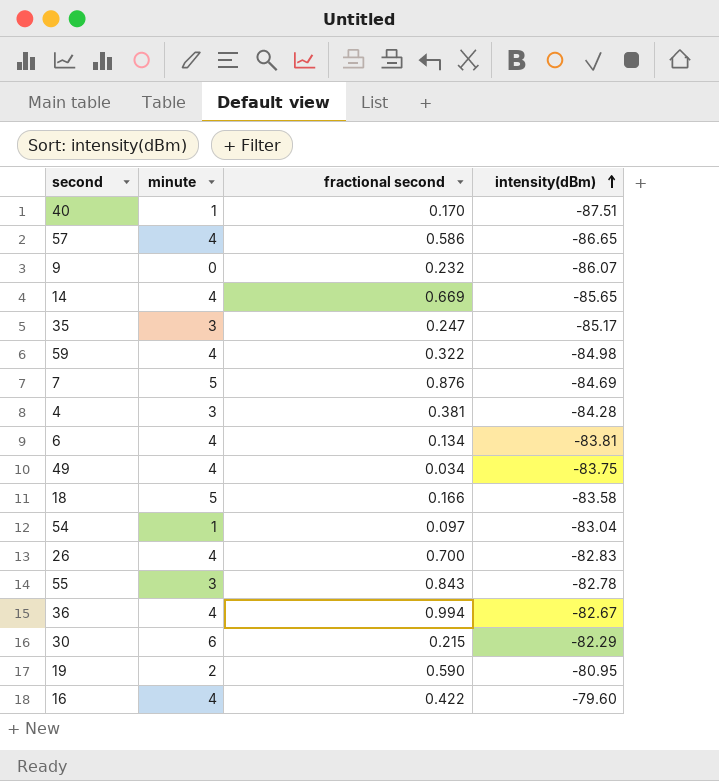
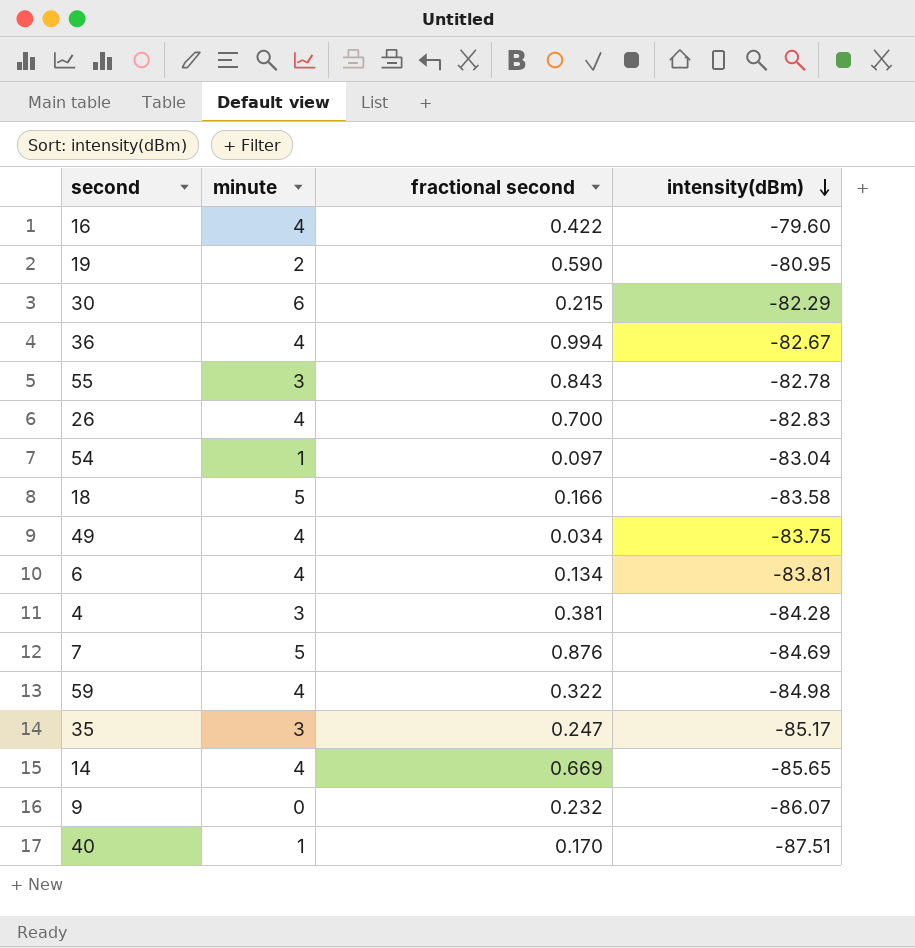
row order: intensity(dBm) ascending -> intensity(dBm) descending
row 57: 4 | 0.586 | -86.65 -> none

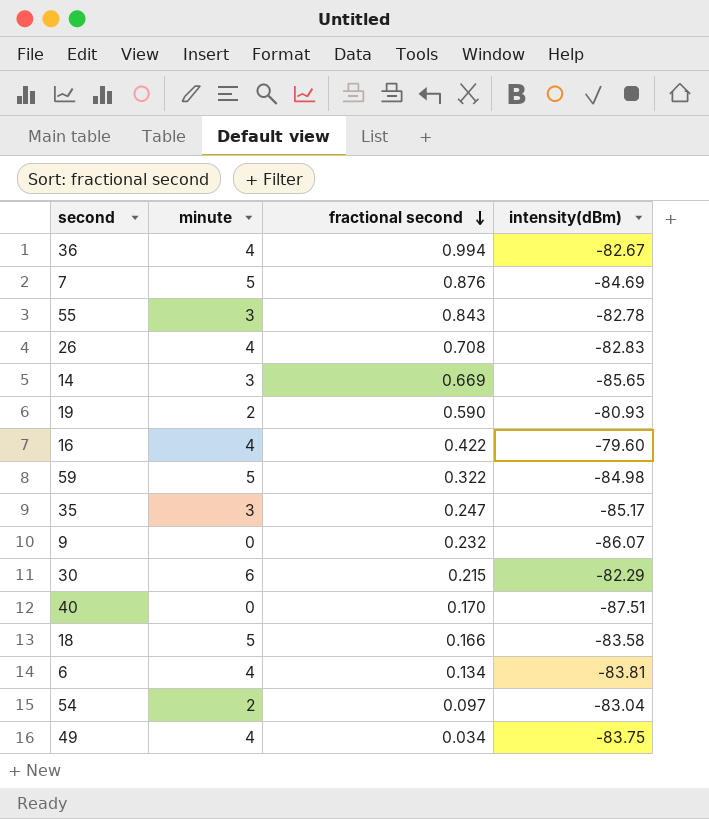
row order: intensity(dBm) descending -> fractional second descending
row 4: 3 | 0.381 | -84.28 -> none
26 | fractional second: 0.700 -> 0.708
14 | minute: 4 -> 3
19 | intensity(dBm): -80.95 -> -80.93
59 | minute: 4 -> 5
40 | minute: 1 -> 0
54 | minute: 1 -> 2

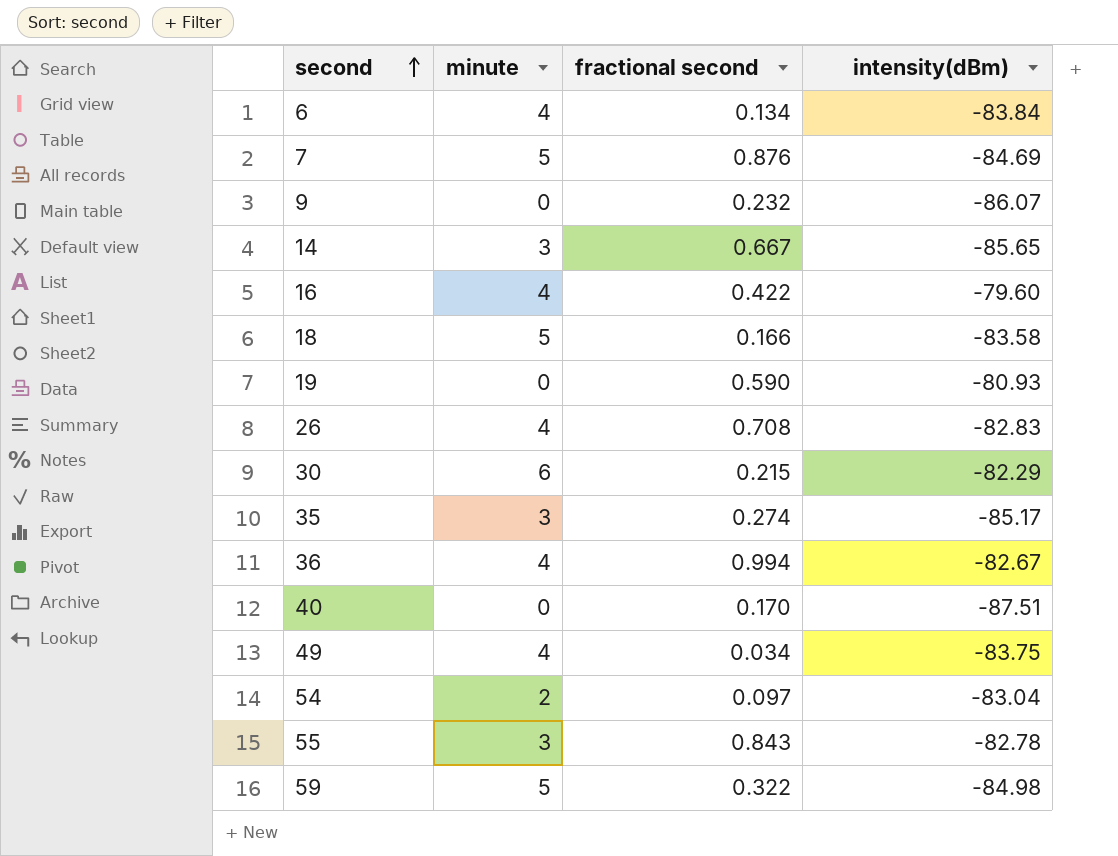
row order: fractional second descending -> second ascending
6 | intensity(dBm): -83.81 -> -83.84
14 | fractional second: 0.669 -> 0.667
19 | minute: 2 -> 0
35 | fractional second: 0.247 -> 0.274

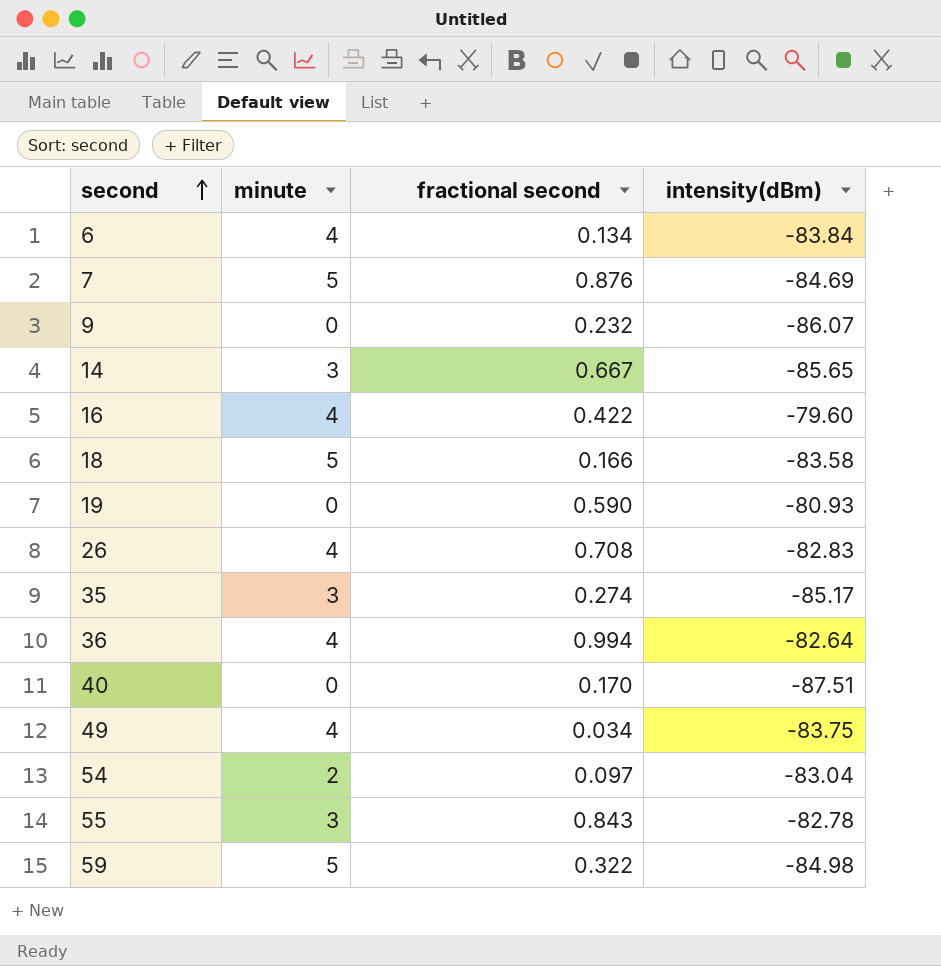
row 30: 6 | 0.215 | -82.29 -> none
36 | intensity(dBm): -82.67 -> -82.64

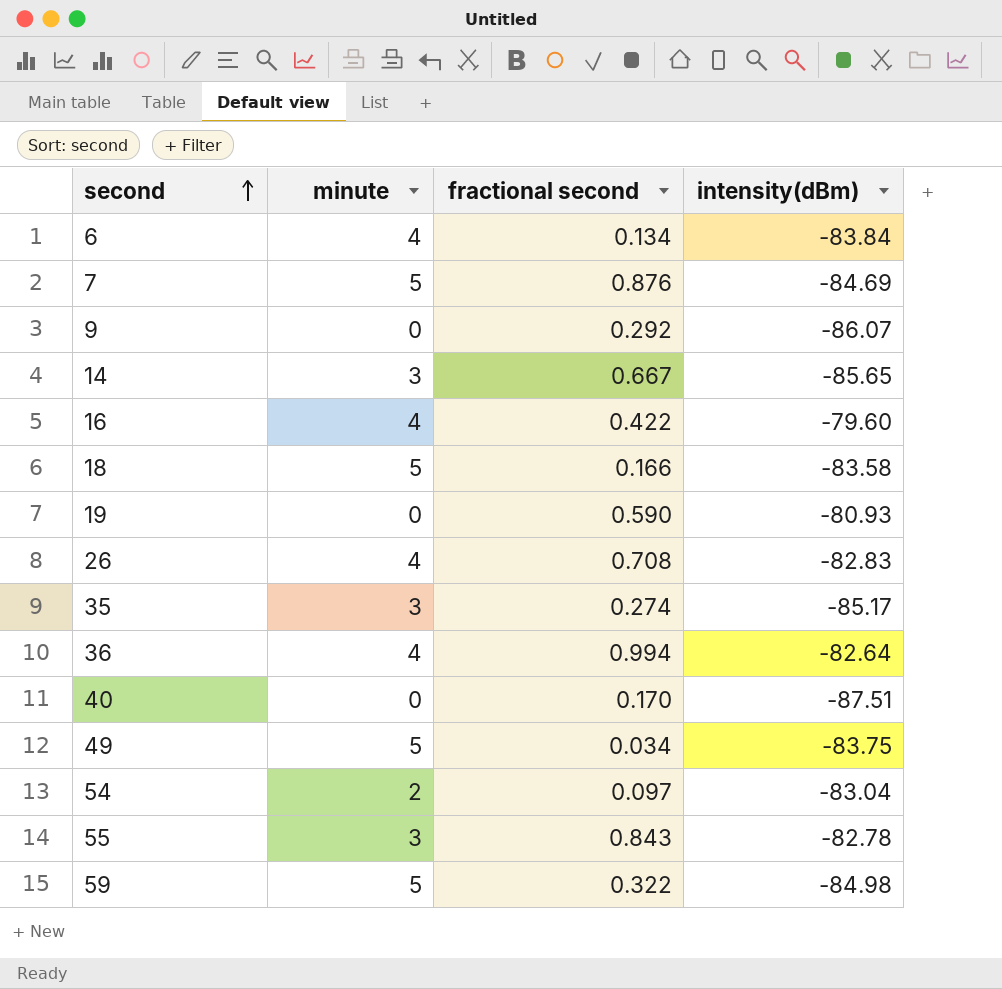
9 | fractional second: 0.232 -> 0.292
49 | minute: 4 -> 5

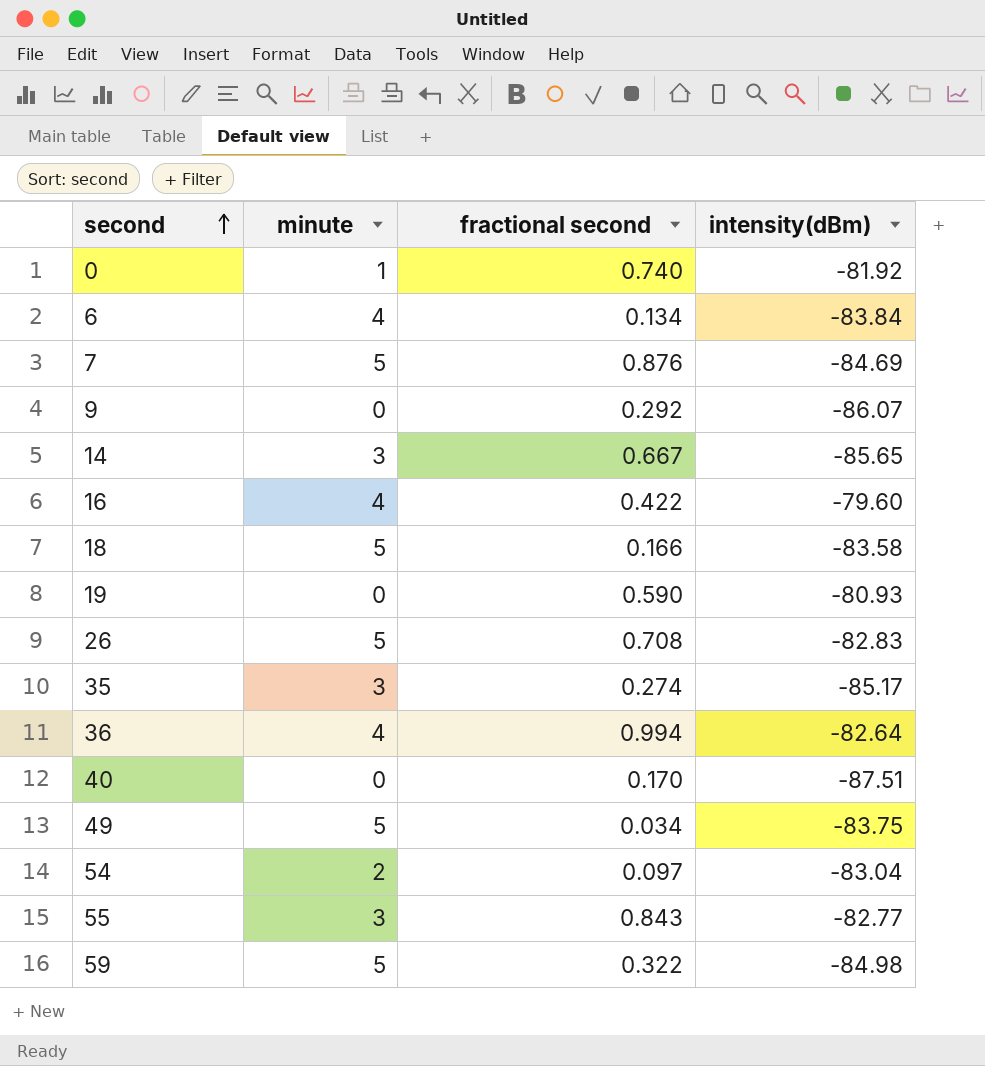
row 0: none -> 1 | 0.740 | -81.92
26 | minute: 4 -> 5
55 | intensity(dBm): -82.78 -> -82.77

